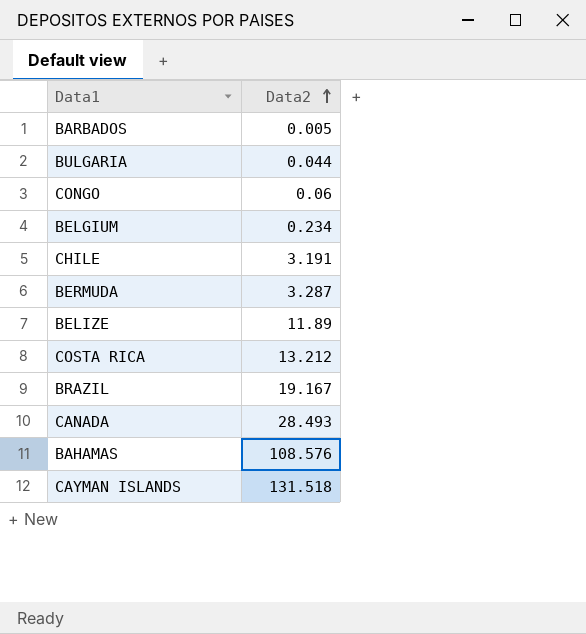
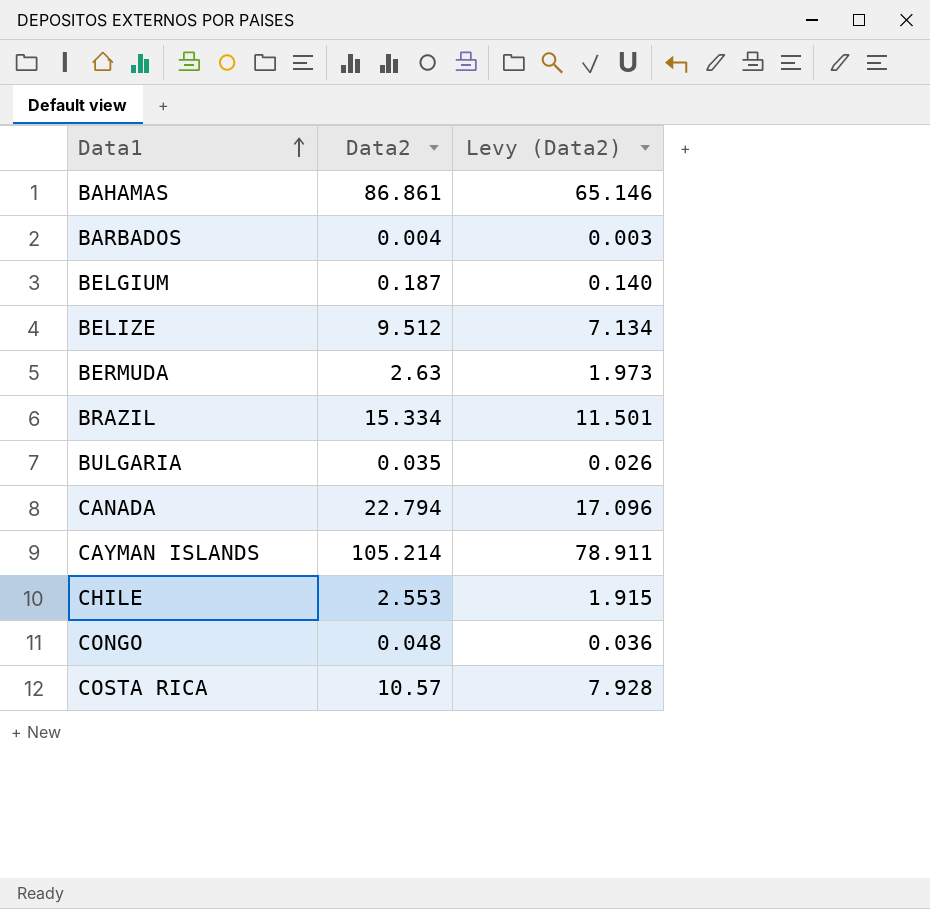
row order: Data2 ascending -> Data1 ascending
column Levy (Data2) | formula: none -> [Data2] * 0.75
BAHAMAS | Data2: 108.576 -> 86.861
BARBADOS | Data2: 0.005 -> 0.004
BELGIUM | Data2: 0.234 -> 0.187
BELIZE | Data2: 11.89 -> 9.512
BERMUDA | Data2: 3.287 -> 2.63
BRAZIL | Data2: 19.167 -> 15.334
BULGARIA | Data2: 0.044 -> 0.035
CANADA | Data2: 28.493 -> 22.794
CAYMAN ISLANDS | Data2: 131.518 -> 105.214
CHILE | Data2: 3.191 -> 2.553
CONGO | Data2: 0.06 -> 0.048
COSTA RICA | Data2: 13.212 -> 10.57

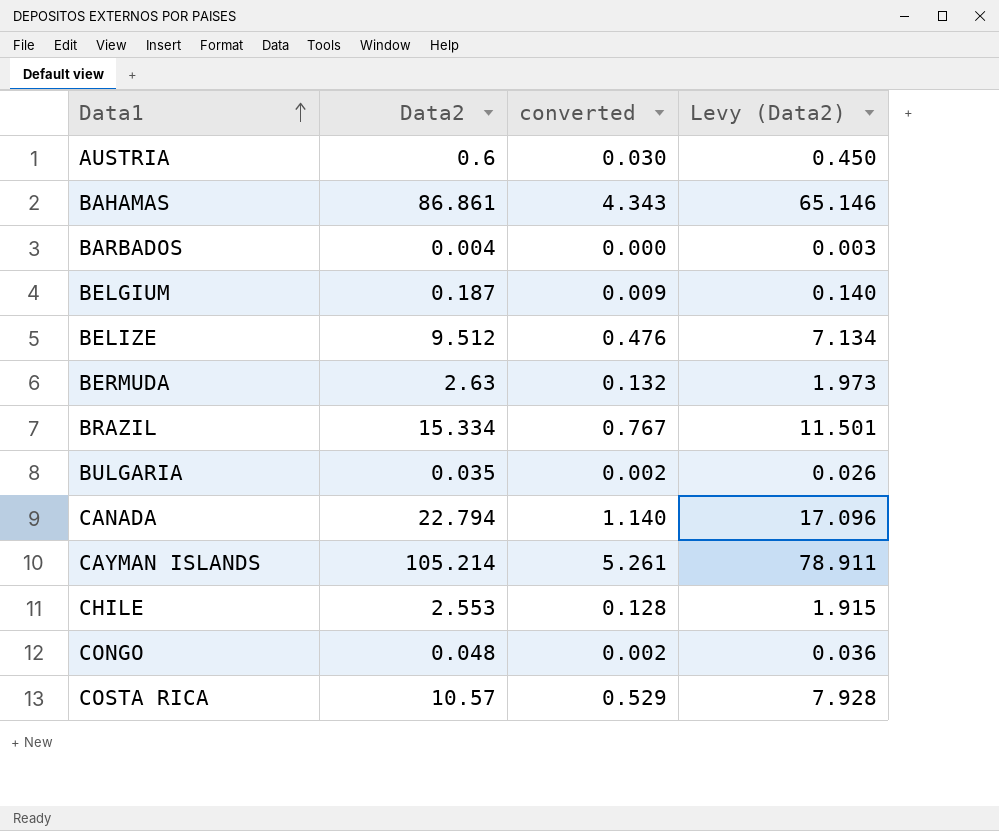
column converted | formula: none -> [Data2] * 0.05
row AUSTRIA: none -> 0.6 | 0.030 | 0.450

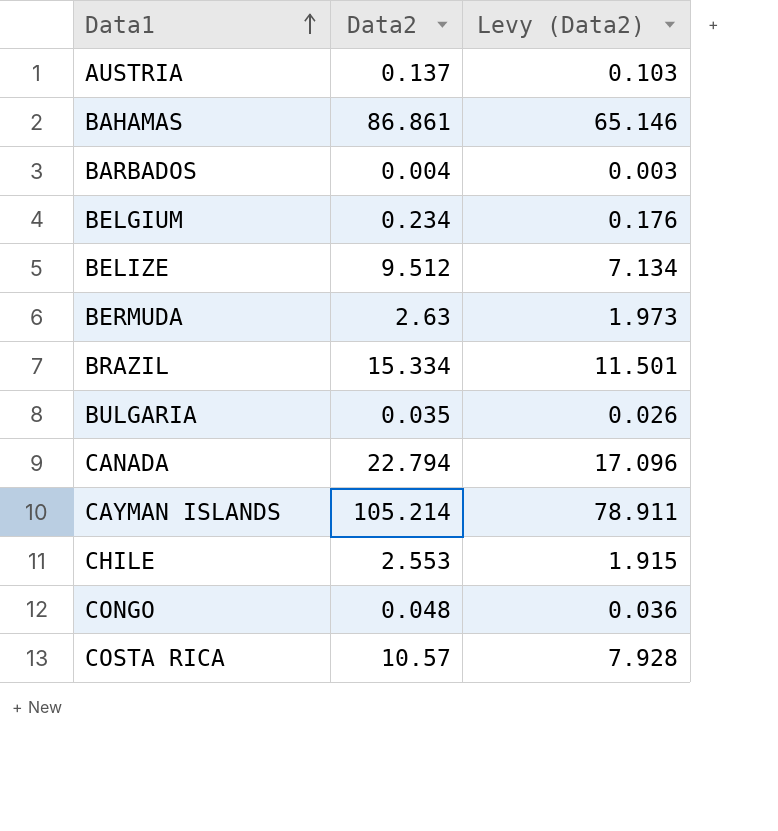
column converted | formula: [Data2] * 0.05 -> none
AUSTRIA | Data2: 0.6 -> 0.137
AUSTRIA | Levy (Data2): 0.450 -> 0.103
BELGIUM | Data2: 0.187 -> 0.234
BELGIUM | Levy (Data2): 0.140 -> 0.176

